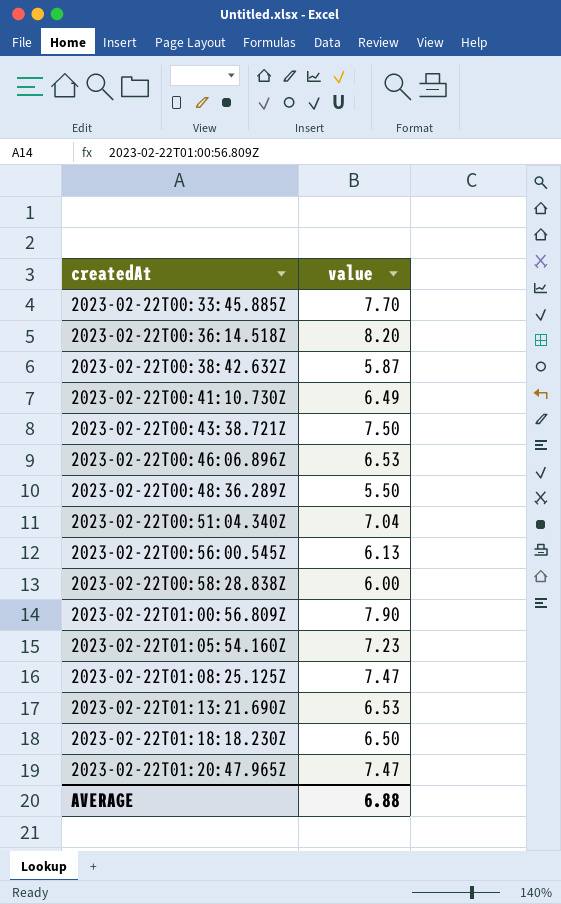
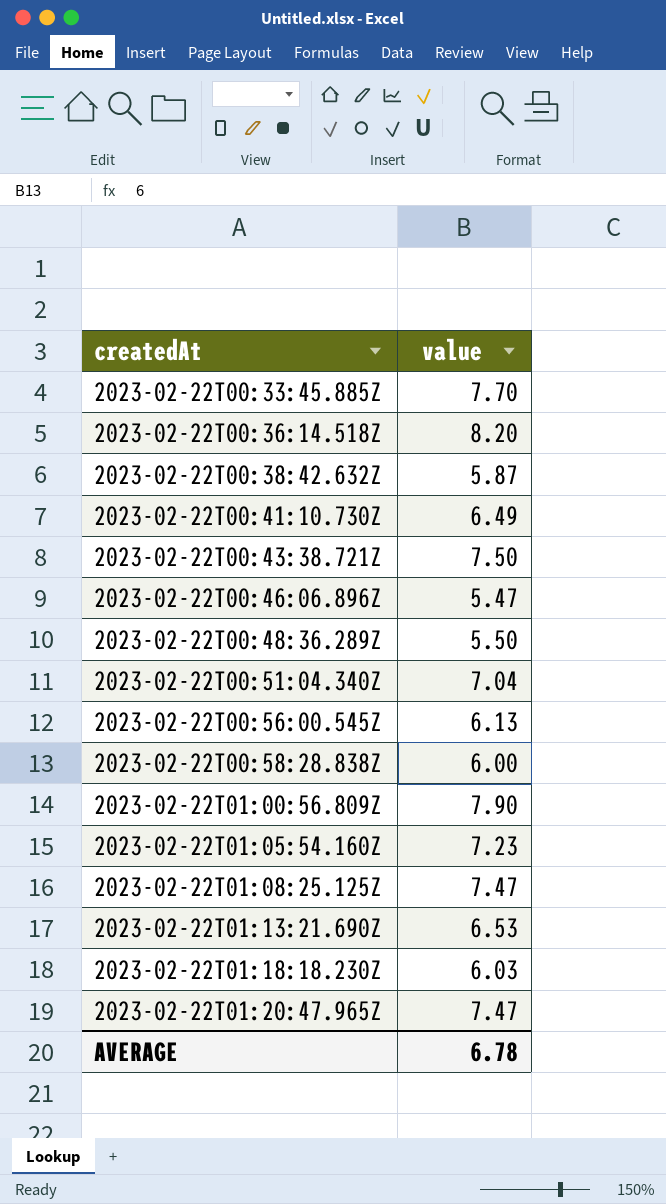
2023-02-22T00:46:06.896Z | value: 6.53 -> 5.47
2023-02-22T01:18:18.230Z | value: 6.50 -> 6.03
AVERAGE | value: 6.88 -> 6.78

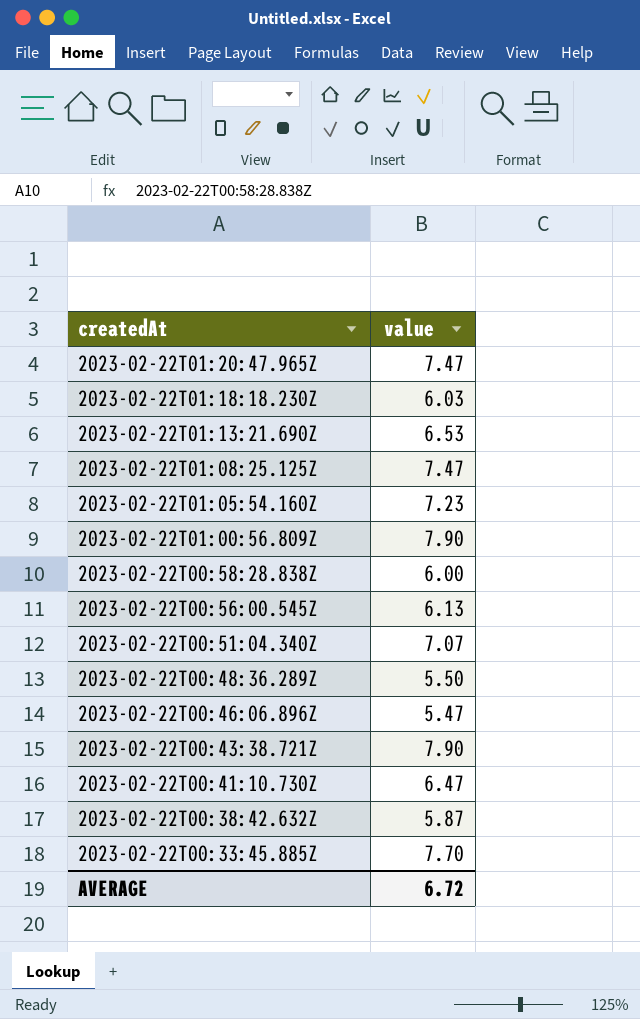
row order: createdAt ascending -> createdAt descending
row 2023-02-22T00:36:14.518Z: 8.20 -> none
2023-02-22T00:51:04.340Z | value: 7.04 -> 7.07
2023-02-22T00:43:38.721Z | value: 7.50 -> 7.90
2023-02-22T00:41:10.730Z | value: 6.49 -> 6.47
AVERAGE | value: 6.78 -> 6.72

